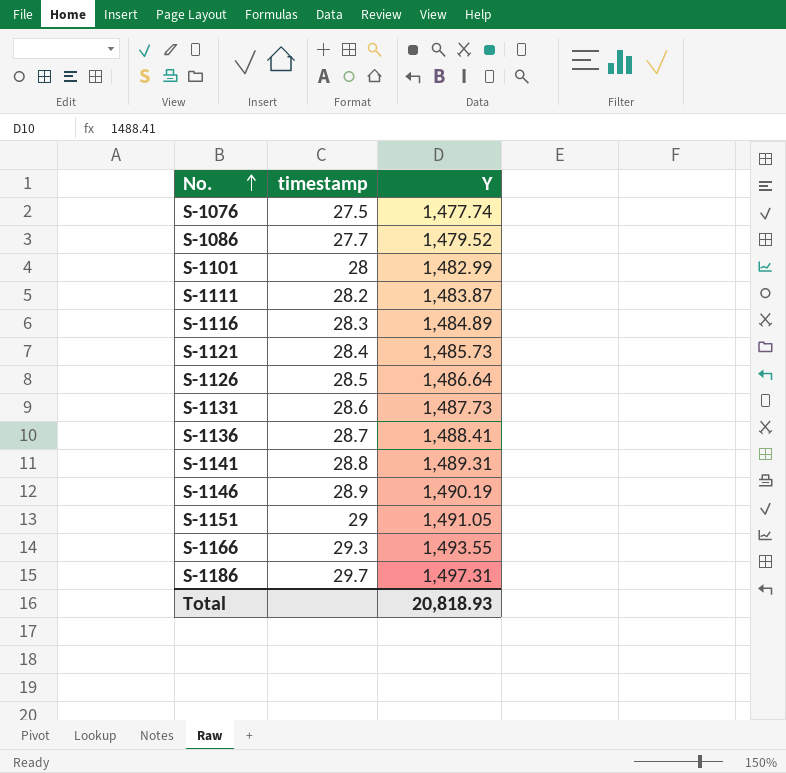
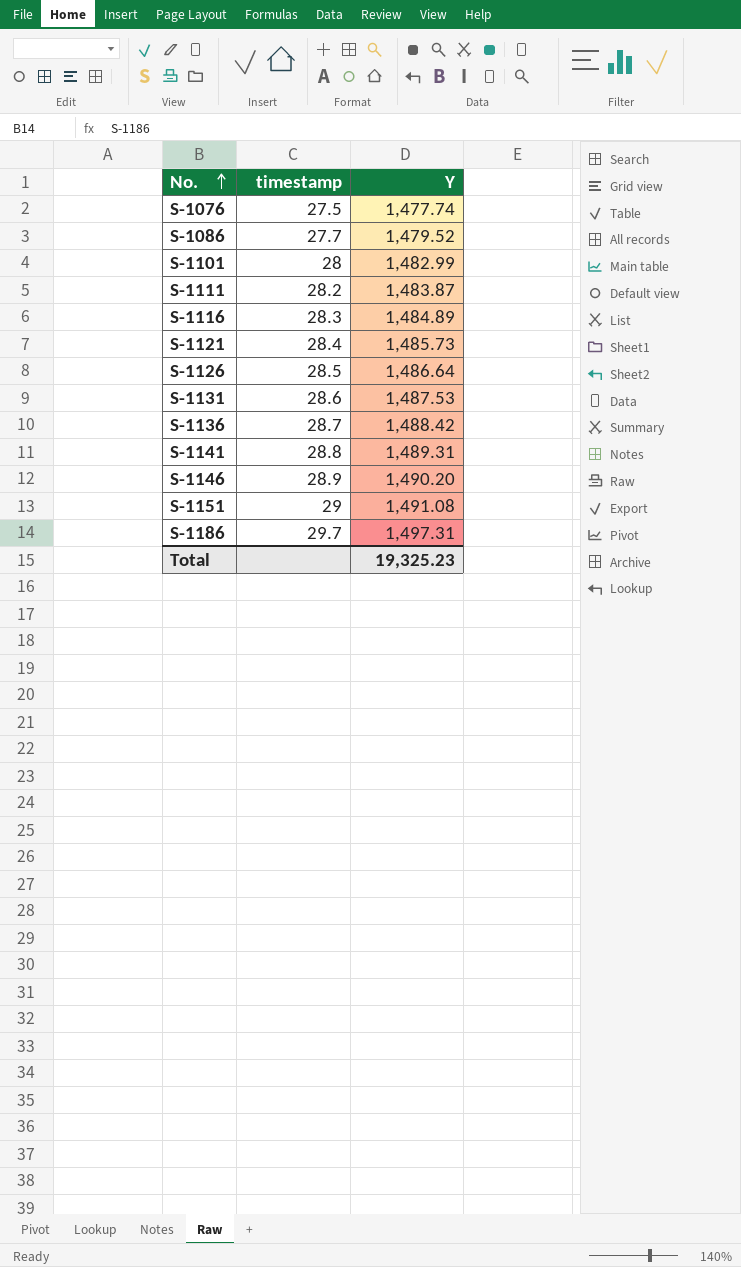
row S-1166: 29.3 | 1,493.55 -> none
S-1131 | Y: 1,487.73 -> 1,487.53
S-1136 | Y: 1,488.41 -> 1,488.42
S-1146 | Y: 1,490.19 -> 1,490.20
S-1151 | Y: 1,491.05 -> 1,491.08
Total | Y: 20,818.93 -> 19,325.23

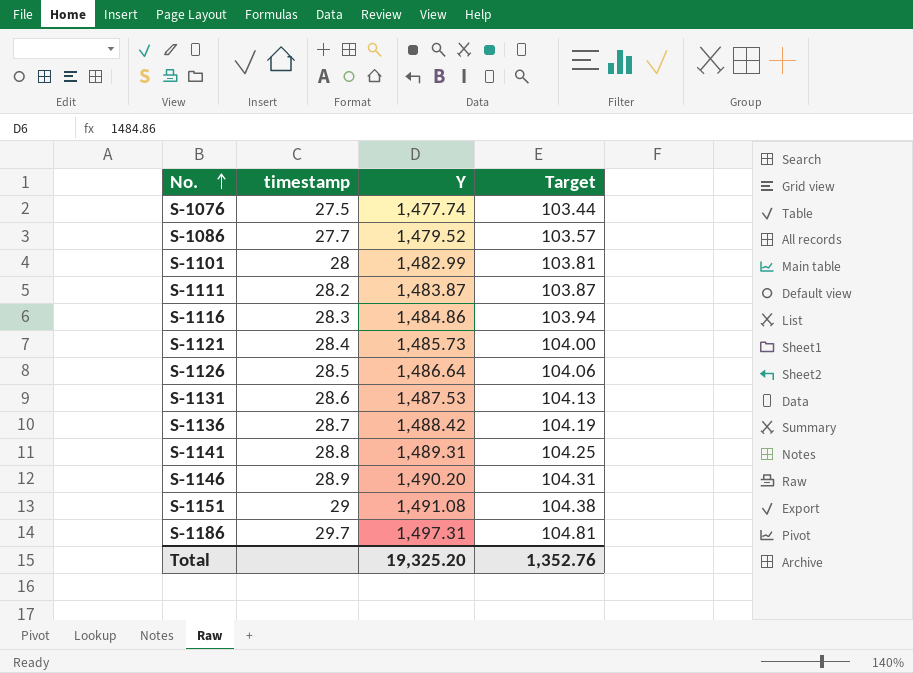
column Target | formula: none -> [Y] * 0.07
S-1116 | Y: 1,484.89 -> 1,484.86
Total | Y: 19,325.23 -> 19,325.20

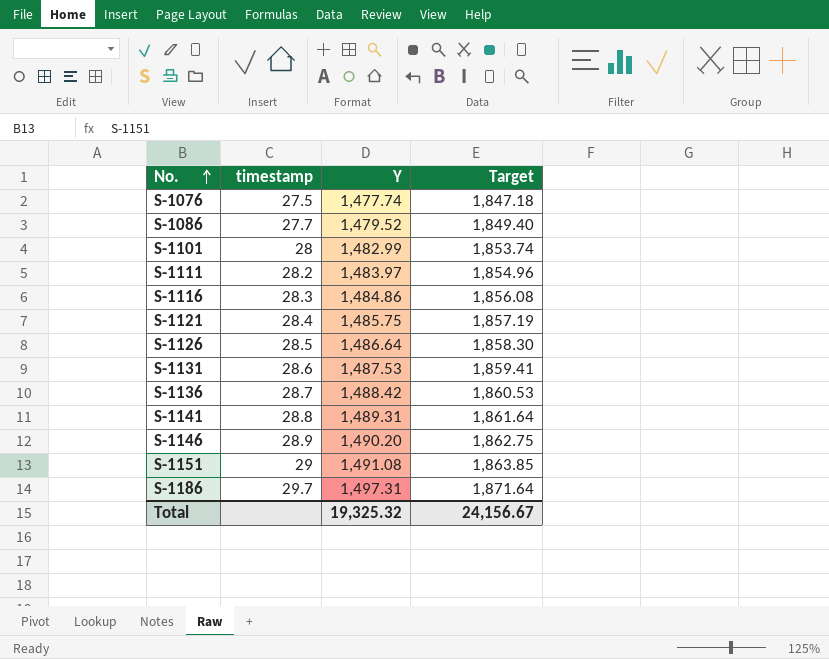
column Target | formula: [Y] * 0.07 -> [Y] * 1.25
S-1111 | Y: 1,483.87 -> 1,483.97
S-1121 | Y: 1,485.73 -> 1,485.75
Total | Y: 19,325.20 -> 19,325.32
Total | Target: 1,352.76 -> 24,156.67

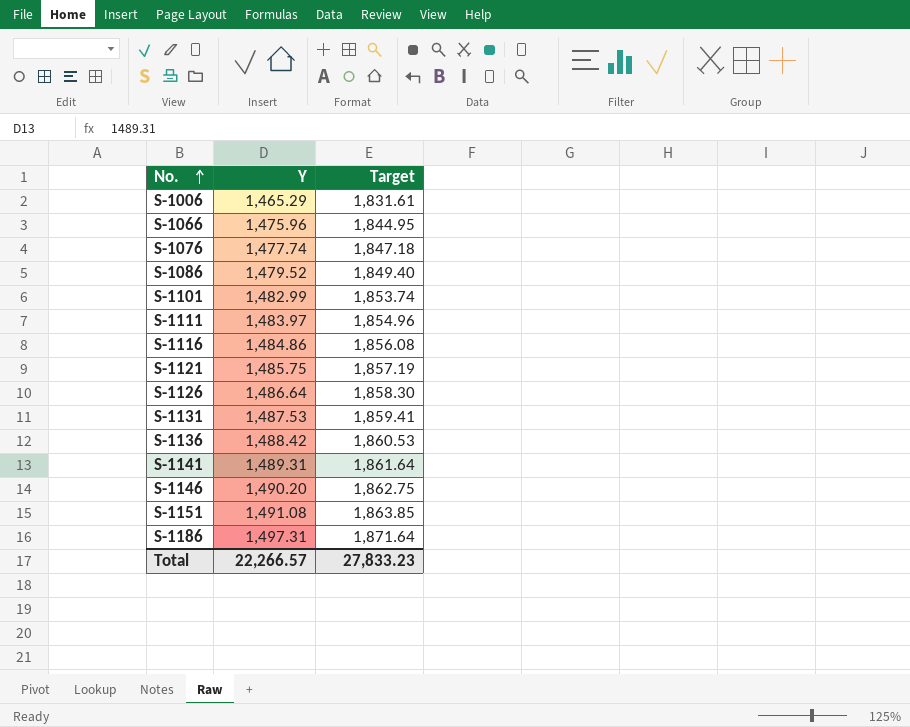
column timestamp | position: 2 -> none
row S-1006: none -> 1,465.29 | 1,831.61
row S-1066: none -> 1,475.96 | 1,844.95
Total | Y: 19,325.32 -> 22,266.57
Total | Target: 24,156.67 -> 27,833.23

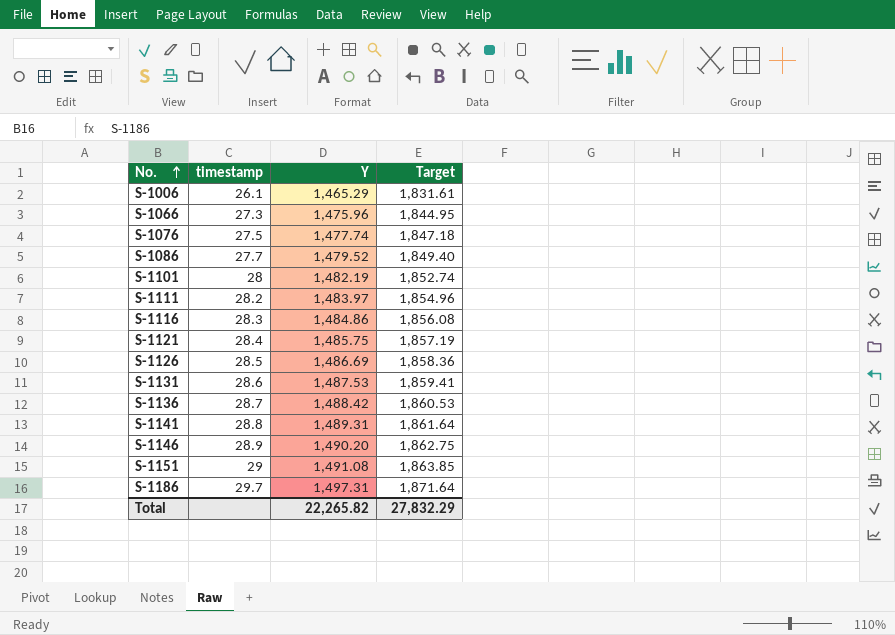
column timestamp | position: none -> 2
S-1101 | Y: 1,482.99 -> 1,482.19
S-1101 | Target: 1,853.74 -> 1,852.74
S-1126 | Y: 1,486.64 -> 1,486.69
S-1126 | Target: 1,858.30 -> 1,858.36
Total | Y: 22,266.57 -> 22,265.82
Total | Target: 27,833.23 -> 27,832.29

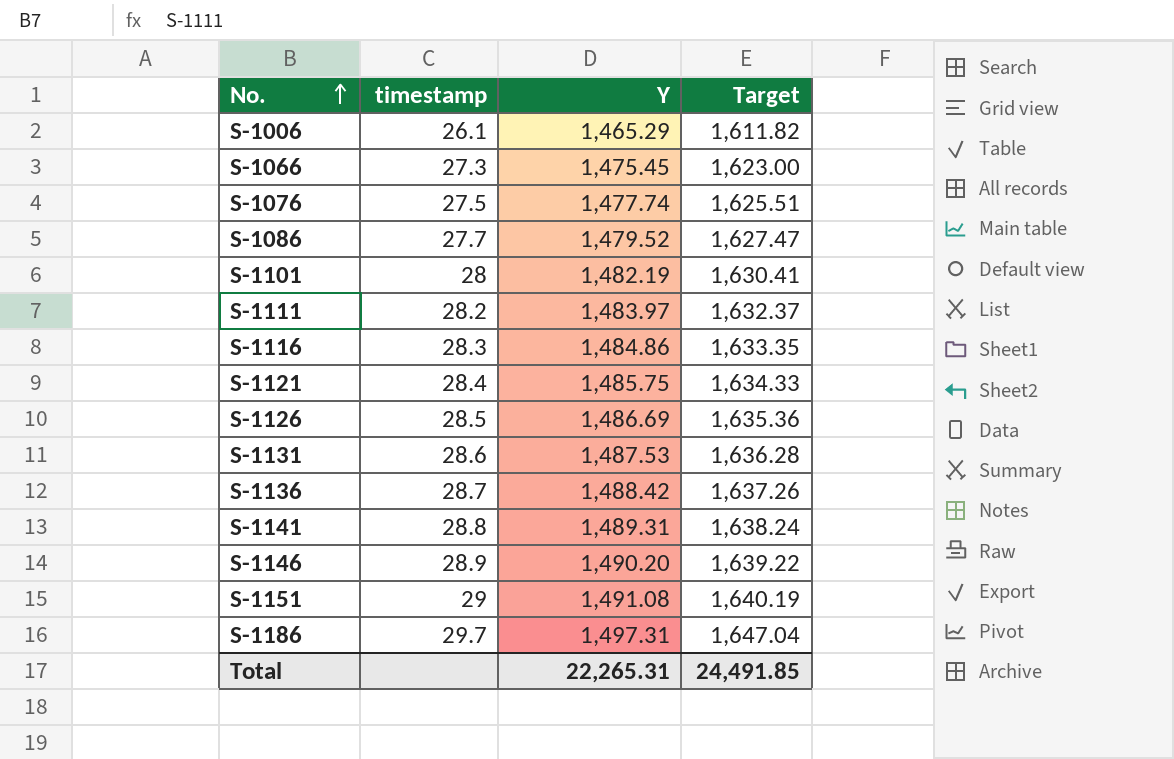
column Target | formula: [Y] * 1.25 -> [Y] * 1.1
S-1066 | Y: 1,475.96 -> 1,475.45
Total | Y: 22,265.82 -> 22,265.31
Total | Target: 27,832.29 -> 24,491.85

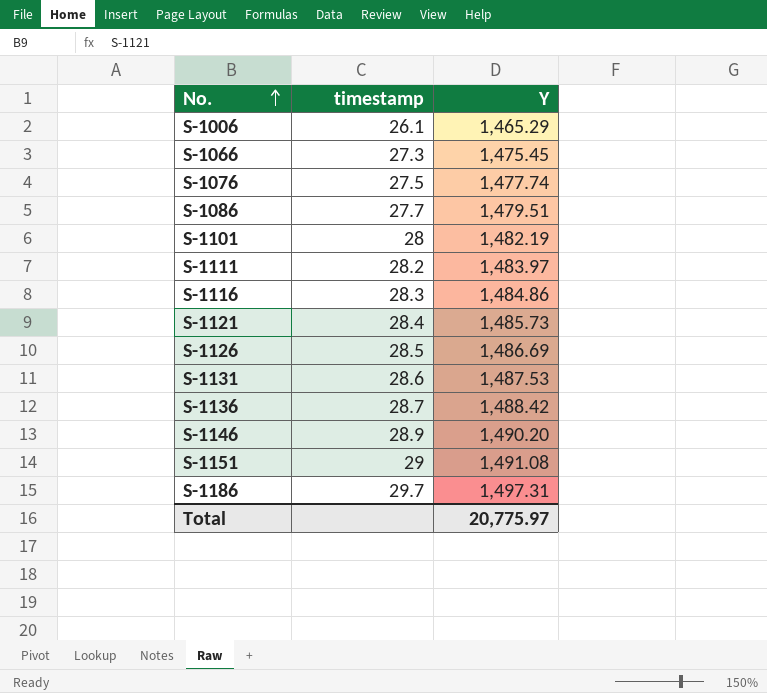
column Target | formula: [Y] * 1.1 -> none
row S-1141: 28.8 | 1,489.31 | 1,638.24 -> none
S-1086 | Y: 1,479.52 -> 1,479.51
S-1121 | Y: 1,485.75 -> 1,485.73
Total | Y: 22,265.31 -> 20,775.97

